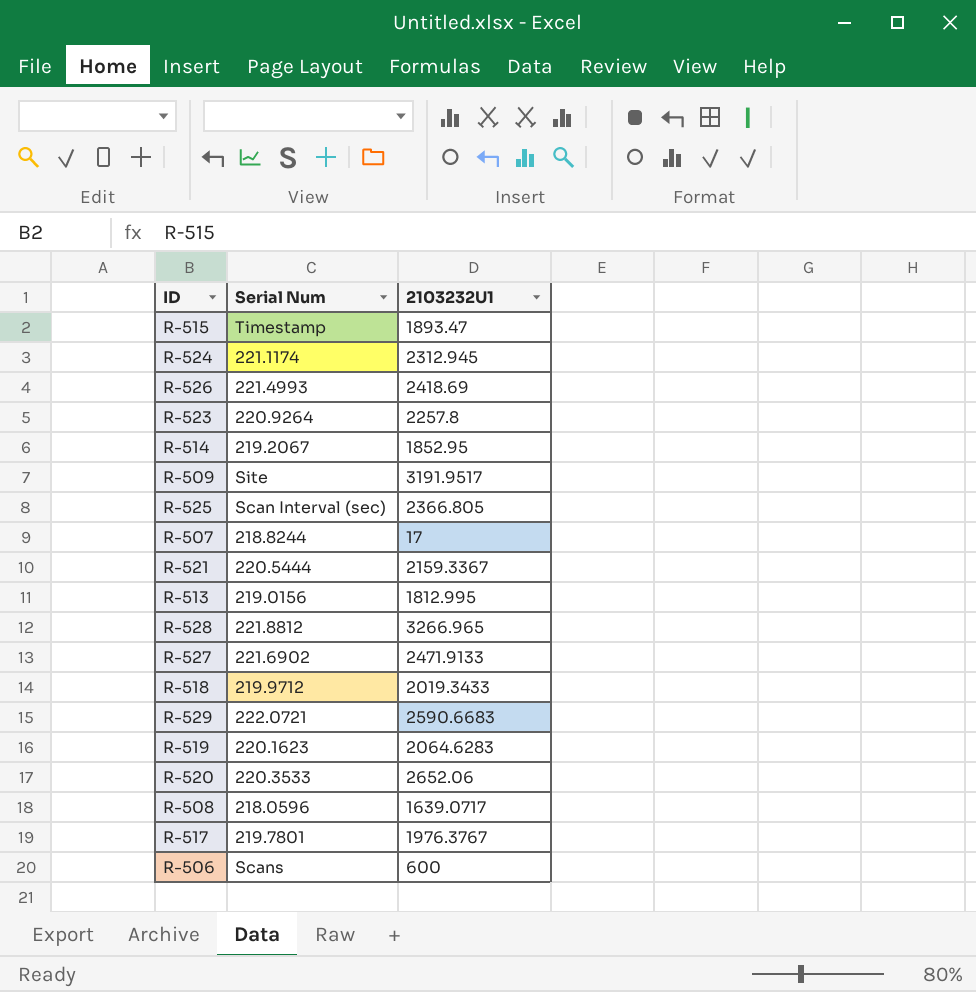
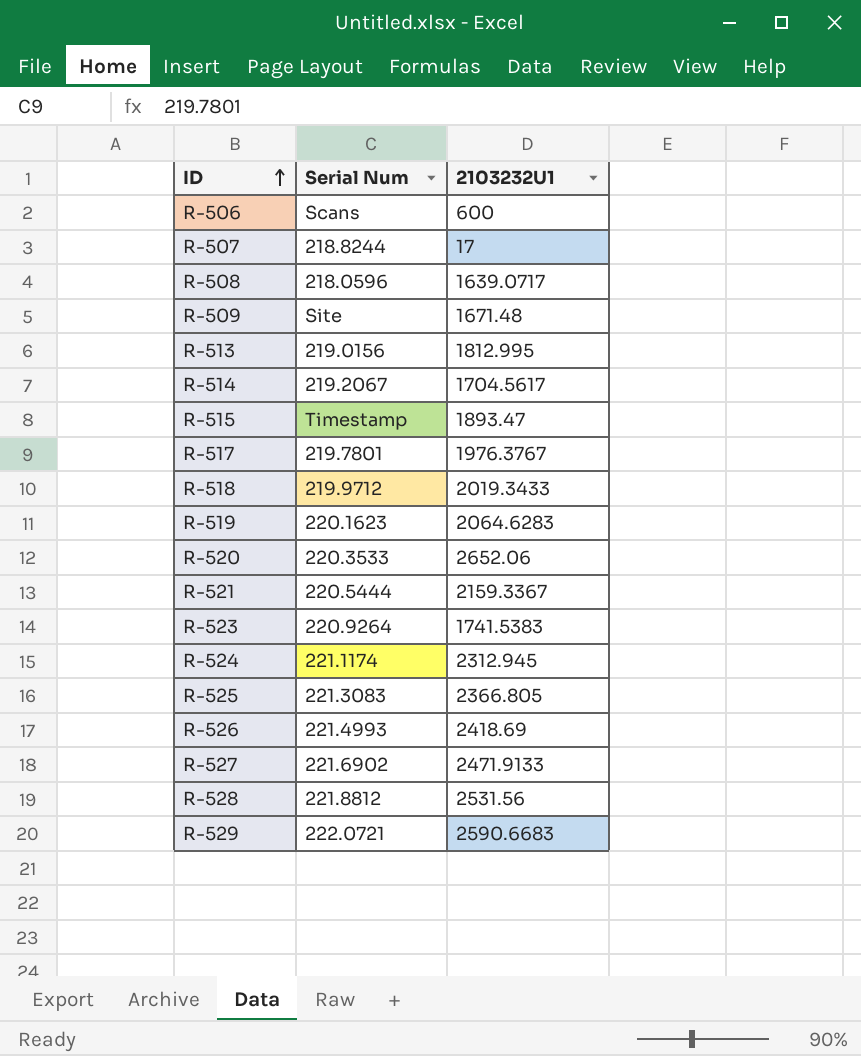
row order: none -> ID ascending
R-509 | 2103232U1: 3191.9517 -> 1671.48
R-514 | 2103232U1: 1852.95 -> 1704.5617
R-523 | 2103232U1: 2257.8 -> 1741.5383
R-525 | Serial Num: Scan Interval (sec) -> 221.3083
R-528 | 2103232U1: 3266.965 -> 2531.56

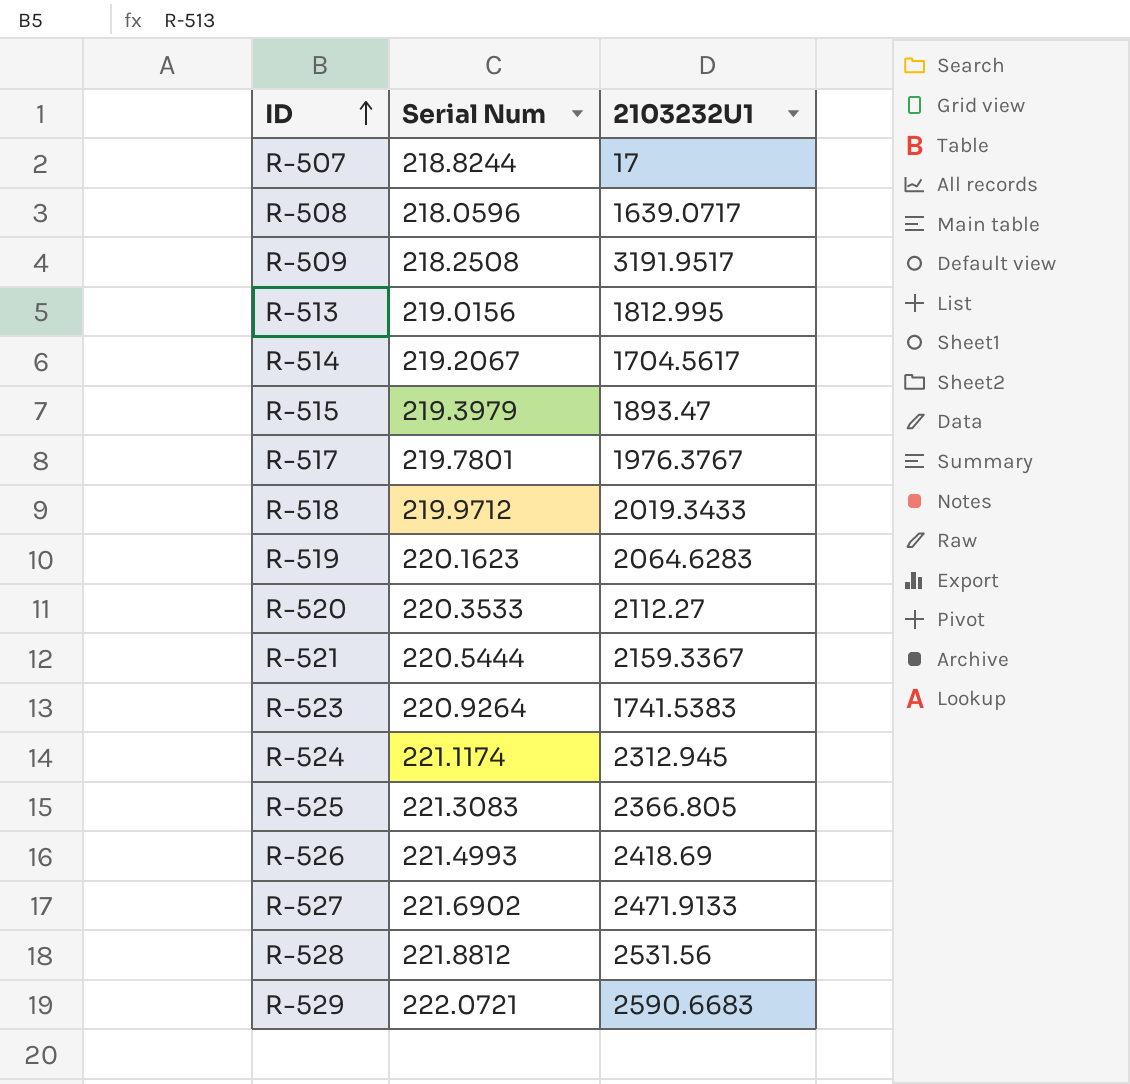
row R-506: Scans | 600 -> none
R-509 | Serial Num: Site -> 218.2508
R-509 | 2103232U1: 1671.48 -> 3191.9517
R-515 | Serial Num: Timestamp -> 219.3979
R-520 | 2103232U1: 2652.06 -> 2112.27

